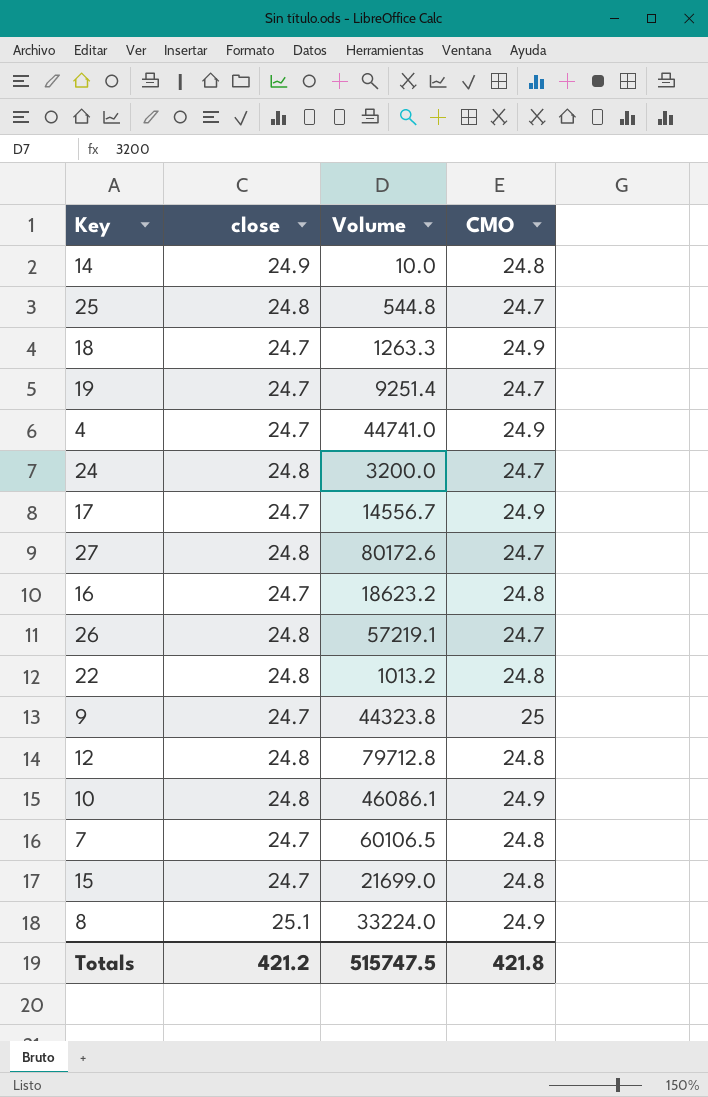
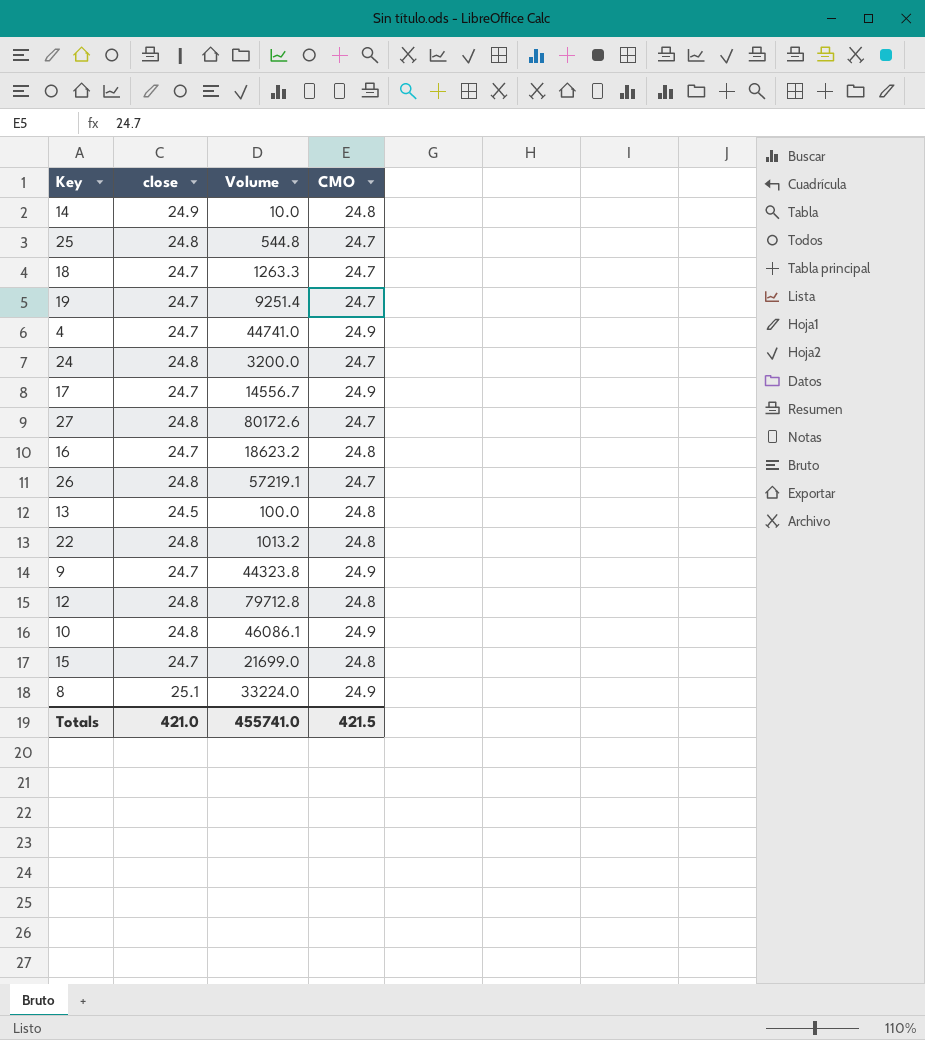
row 7: 24.7 | 60106.5 | 24.8 -> none
18 | CMO: 24.9 -> 24.7
row 13: none -> 24.5 | 100.0 | 24.8
9 | CMO: 25 -> 24.9
Totals | close: 421.2 -> 421.0
Totals | Volume: 515747.5 -> 455741.0
Totals | CMO: 421.8 -> 421.5

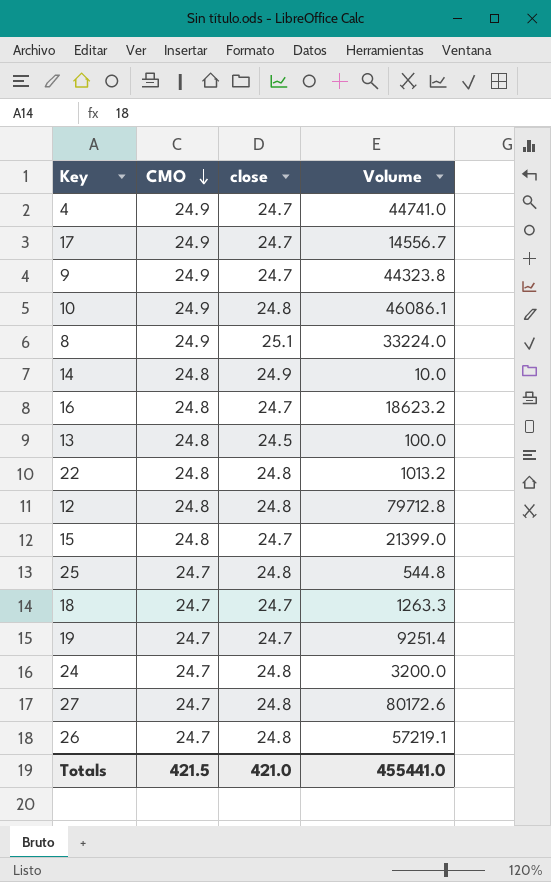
row order: none -> CMO descending
column CMO | position: 4 -> 2
15 | Volume: 21699.0 -> 21399.0
Totals | Volume: 455741.0 -> 455441.0

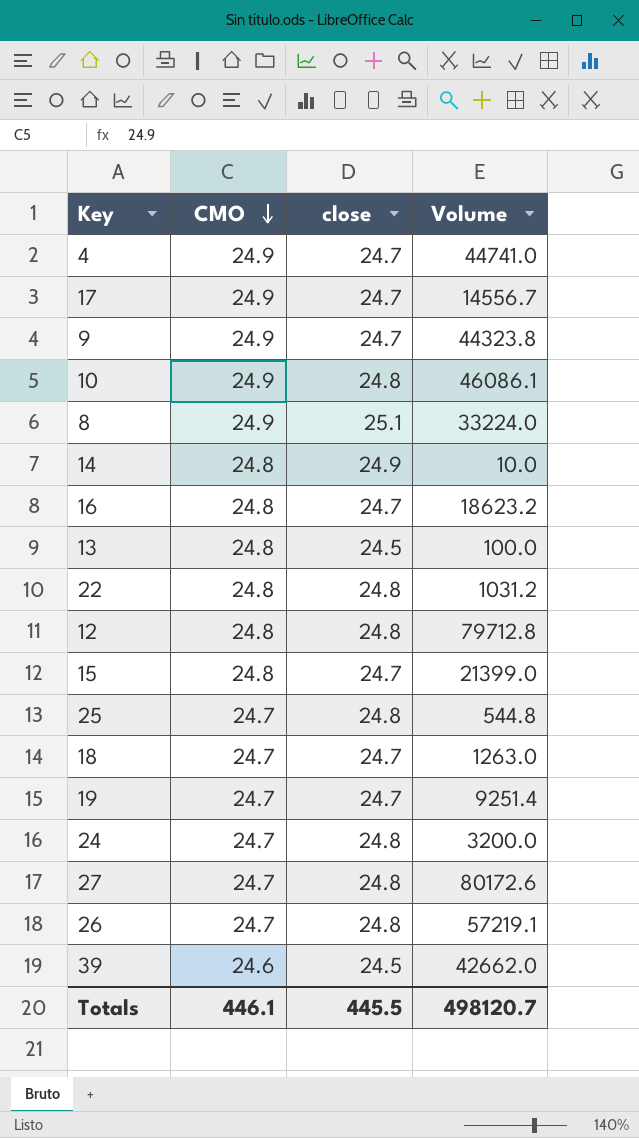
22 | Volume: 1013.2 -> 1031.2
18 | Volume: 1263.3 -> 1263.0
row 39: none -> 24.6 | 24.5 | 42662.0
Totals | CMO: 421.5 -> 446.1
Totals | close: 421.0 -> 445.5
Totals | Volume: 455441.0 -> 498120.7

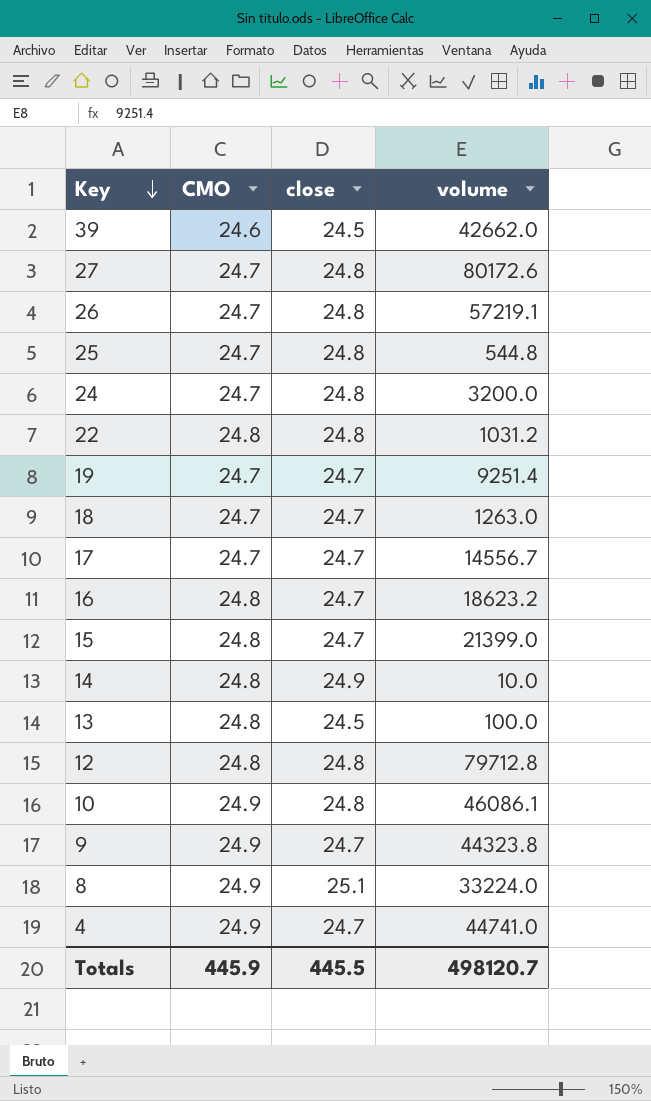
row order: CMO descending -> Key descending
column name: Volume -> volume
17 | CMO: 24.9 -> 24.7
Totals | CMO: 446.1 -> 445.9

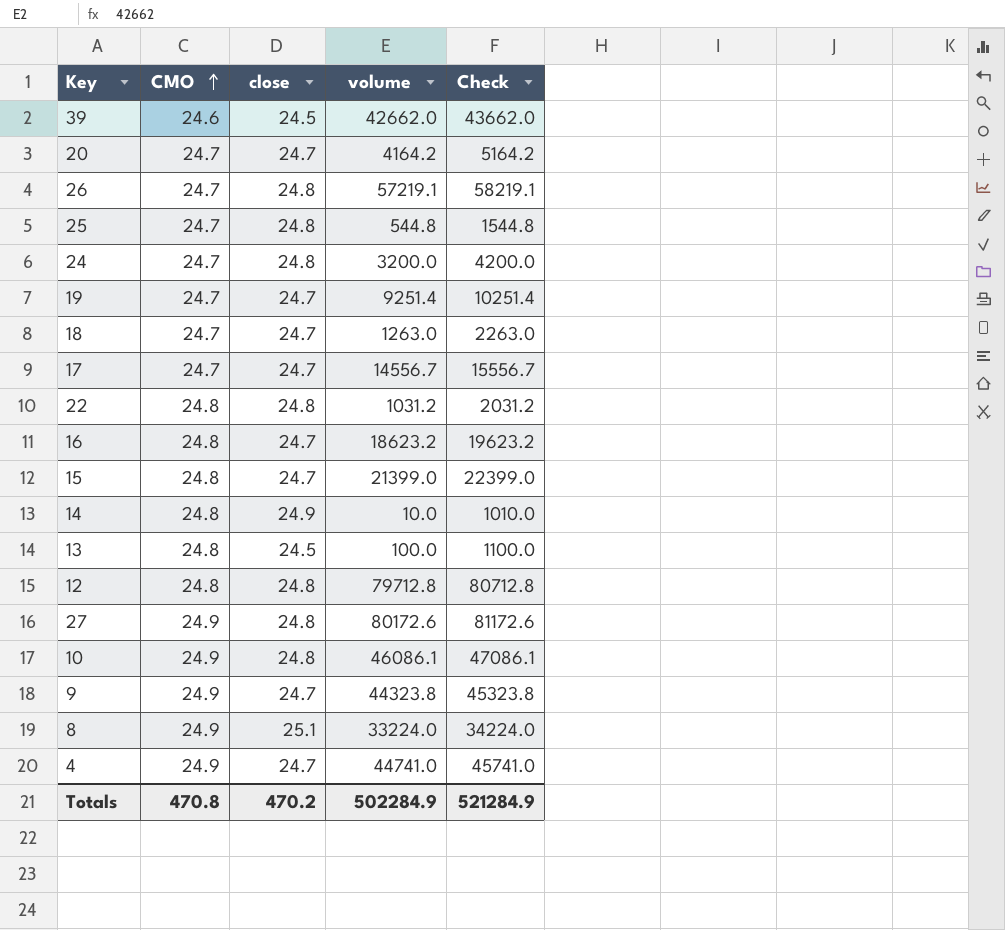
row order: Key descending -> CMO ascending
column Check | formula: none -> [volume] + 1000
row 20: none -> 24.7 | 24.7 | 4164.2 | 5164.2
27 | CMO: 24.7 -> 24.9
Totals | CMO: 445.9 -> 470.8
Totals | close: 445.5 -> 470.2
Totals | volume: 498120.7 -> 502284.9

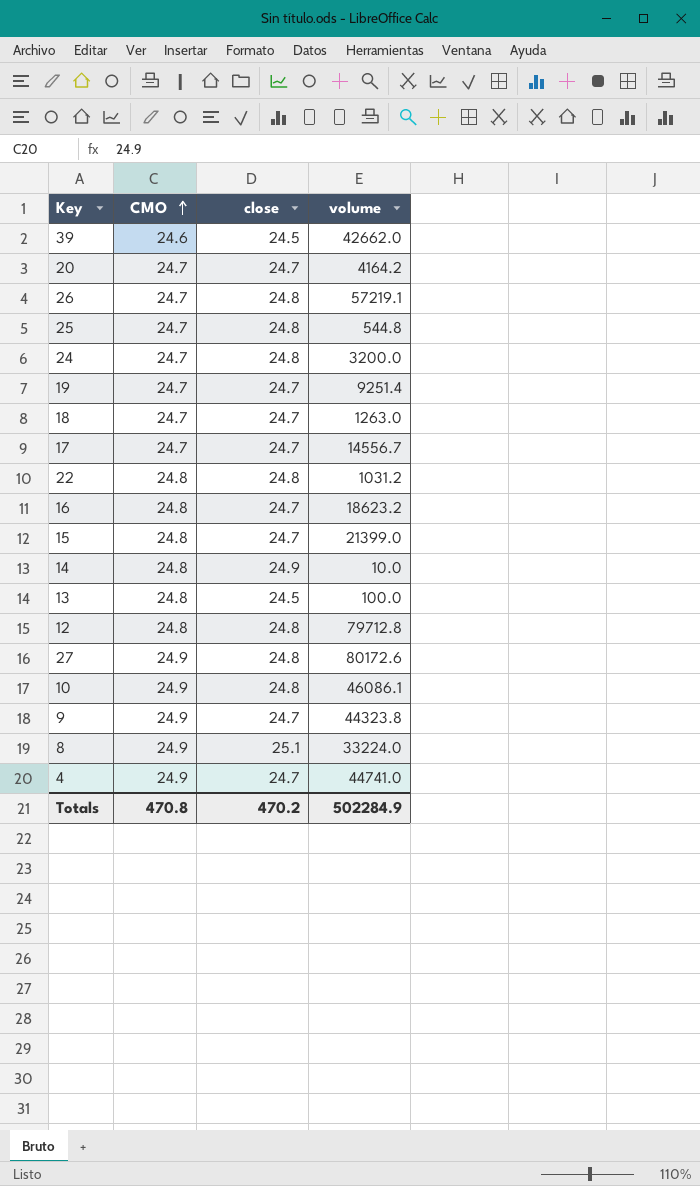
column Check | formula: [volume] + 1000 -> none

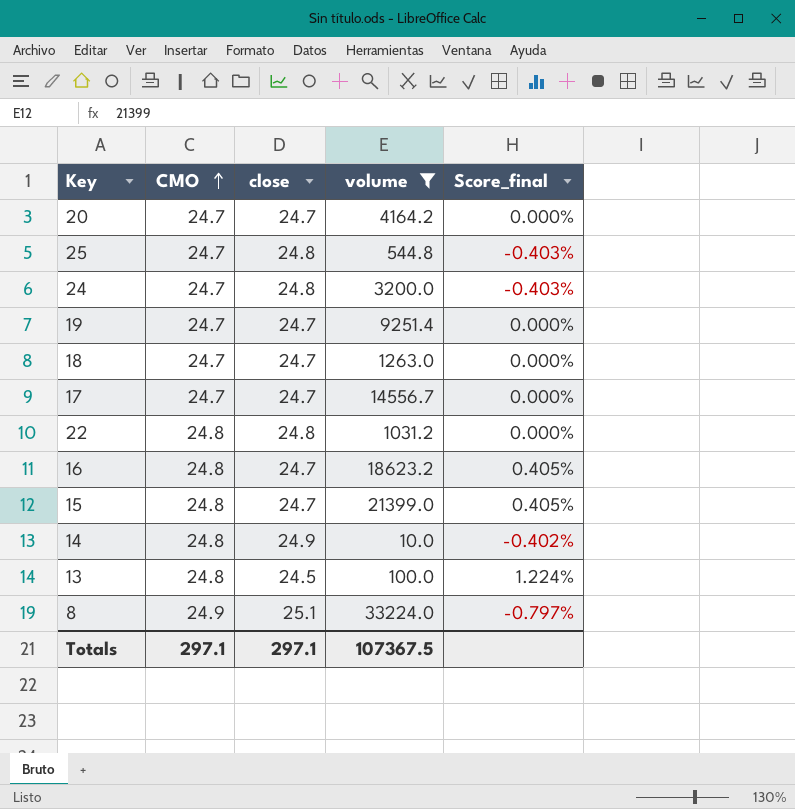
filter: none -> volume <= 33224.0
column Score_final | formula: none -> ([CMO] - [close]) / [close]
Totals | CMO: 470.8 -> 297.1
Totals | close: 470.2 -> 297.1
Totals | volume: 502284.9 -> 107367.5

